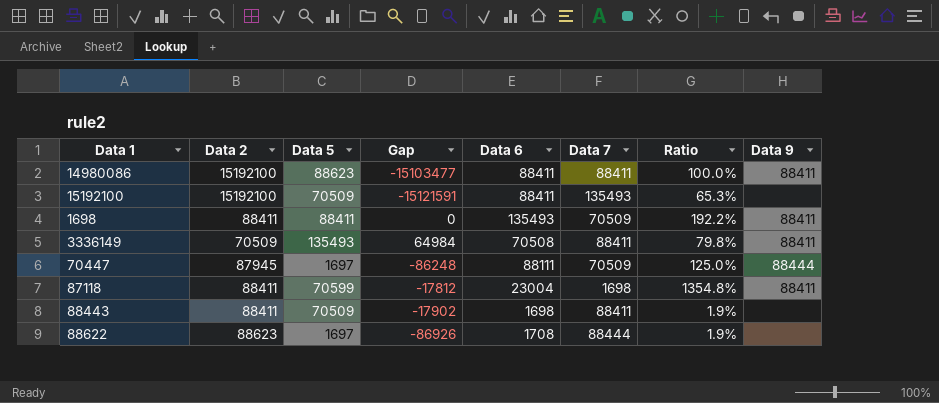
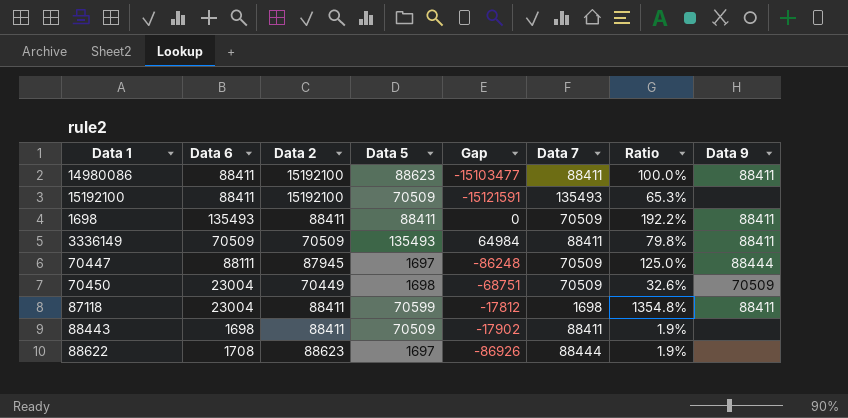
column Data 6 | position: 5 -> 2
3336149 | Data 6: 70508 -> 70509
row 70450: none -> 23004 | 70449 | 1698 | -68751 | 70509 | 32.6% | 70509

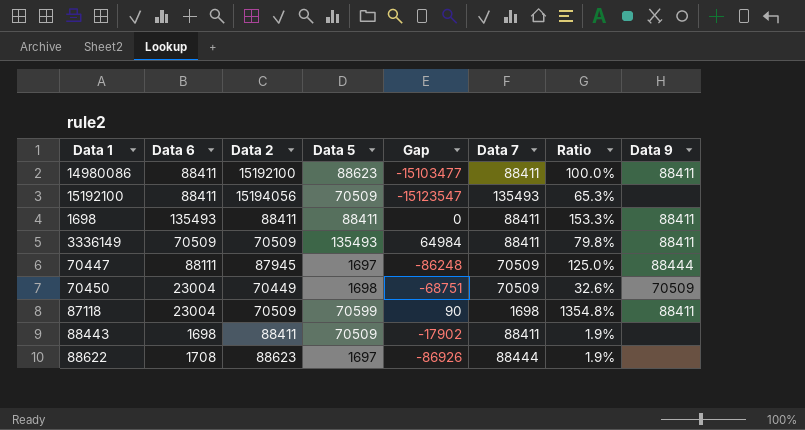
15192100 | Data 2: 15192100 -> 15194056
15192100 | Gap: -15121591 -> -15123547
1698 | Data 7: 70509 -> 88411
1698 | Ratio: 192.2% -> 153.3%
87118 | Data 2: 88411 -> 70509
87118 | Gap: -17812 -> 90

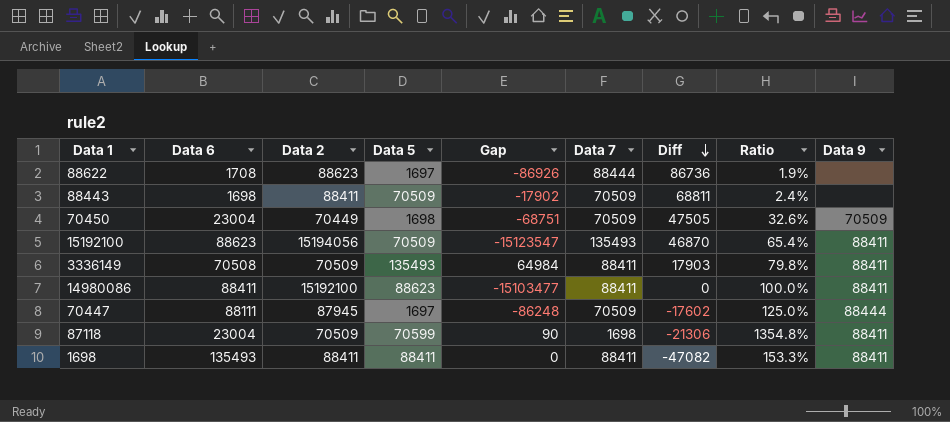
row order: none -> Diff descending
column Diff | formula: none -> [Data 7] - [Data 6]
88443 | Data 7: 88411 -> 70509
88443 | Ratio: 1.9% -> 2.4%
15192100 | Data 6: 88411 -> 88623
15192100 | Ratio: 65.3% -> 65.4%
15192100 | Data 9: none -> 88411
3336149 | Data 6: 70509 -> 70508

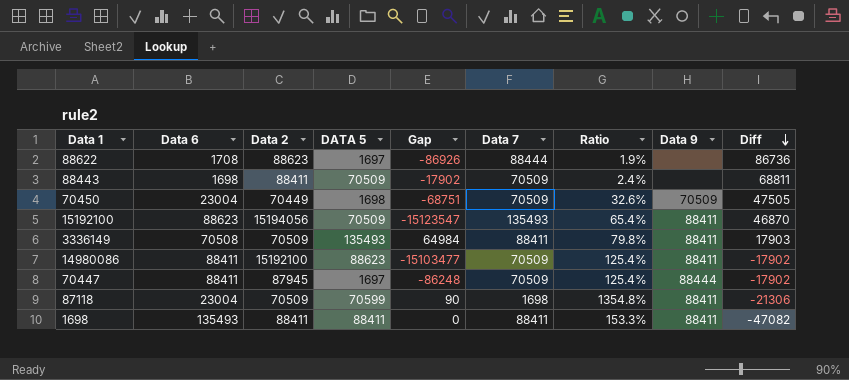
column name: Data 5 -> DATA 5
column Diff | position: 7 -> 9
14980086 | Data 7: 88411 -> 70509
14980086 | Ratio: 100.0% -> 125.4%
14980086 | Diff: 0 -> -17902
70447 | Data 6: 88111 -> 88411
70447 | Ratio: 125.0% -> 125.4%
70447 | Diff: -17602 -> -17902

